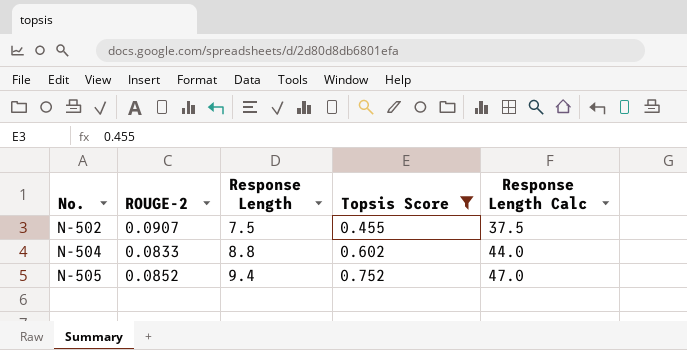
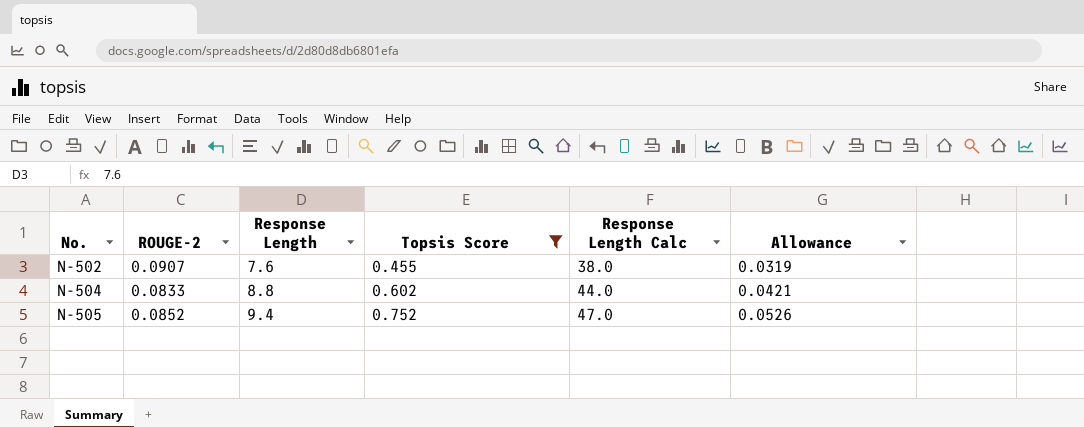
column Allowance | formula: none -> [Topsis Score] * 0.07
N-502 | Response Length: 7.5 -> 7.6
N-502 | Response Length Calc: 37.5 -> 38.0

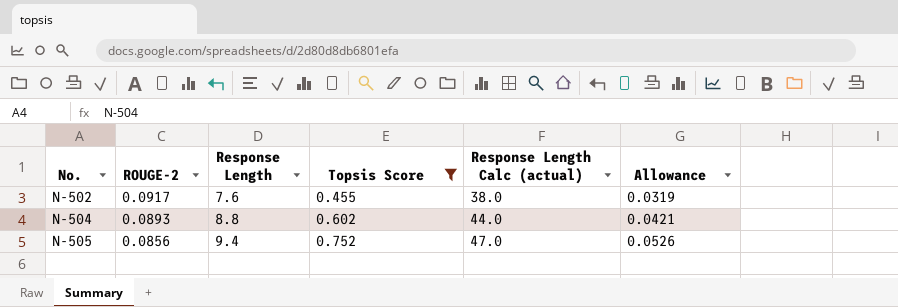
column name: Response Length Calc -> Response Length Calc (actual)
N-502 | ROUGE-2: 0.0907 -> 0.0917
N-504 | ROUGE-2: 0.0833 -> 0.0893
N-505 | ROUGE-2: 0.0852 -> 0.0856

